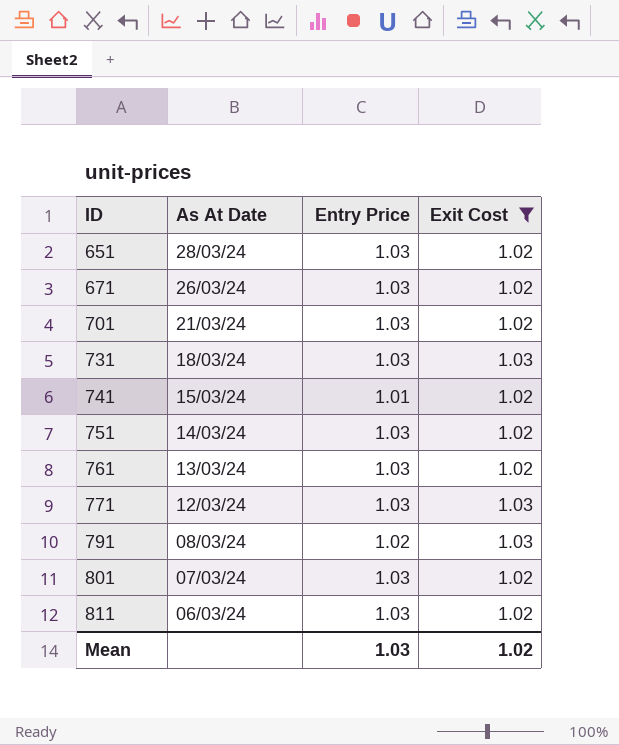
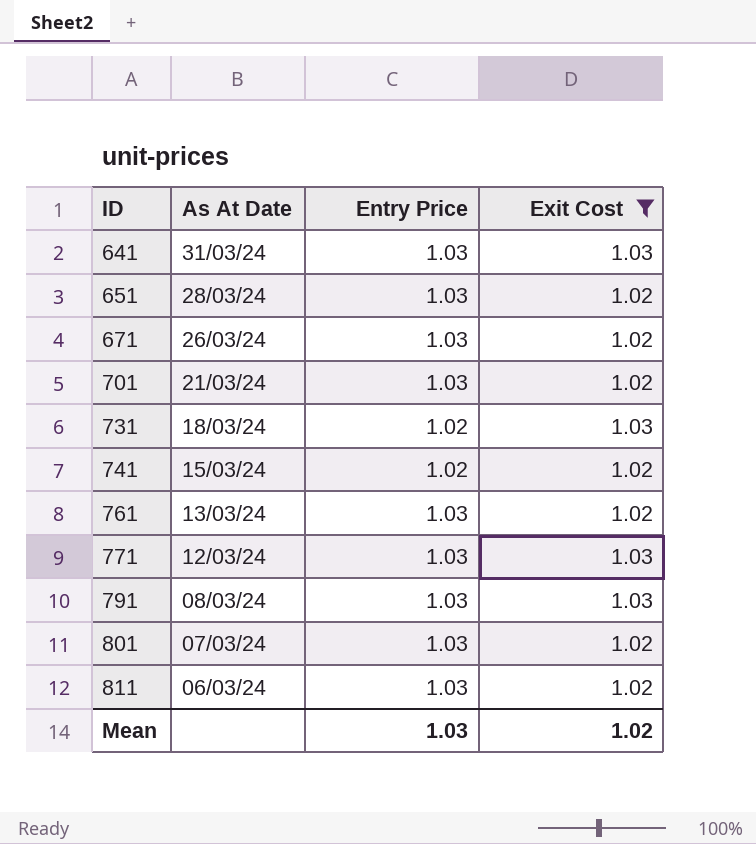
row 751: 14/03/24 | 1.03 | 1.02 -> none
row 641: none -> 31/03/24 | 1.03 | 1.03
731 | Entry Price: 1.03 -> 1.02
741 | Entry Price: 1.01 -> 1.02
791 | Entry Price: 1.02 -> 1.03

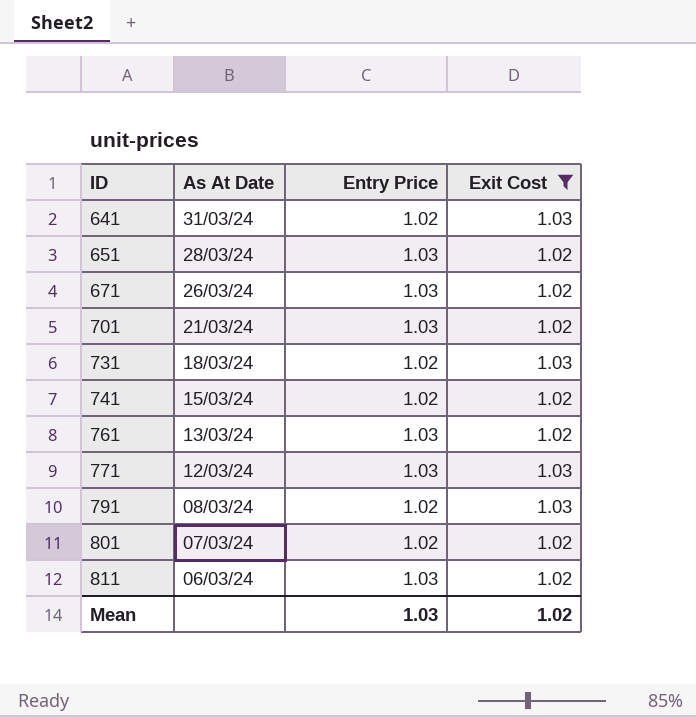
641 | Entry Price: 1.03 -> 1.02
791 | Entry Price: 1.03 -> 1.02
801 | Entry Price: 1.03 -> 1.02

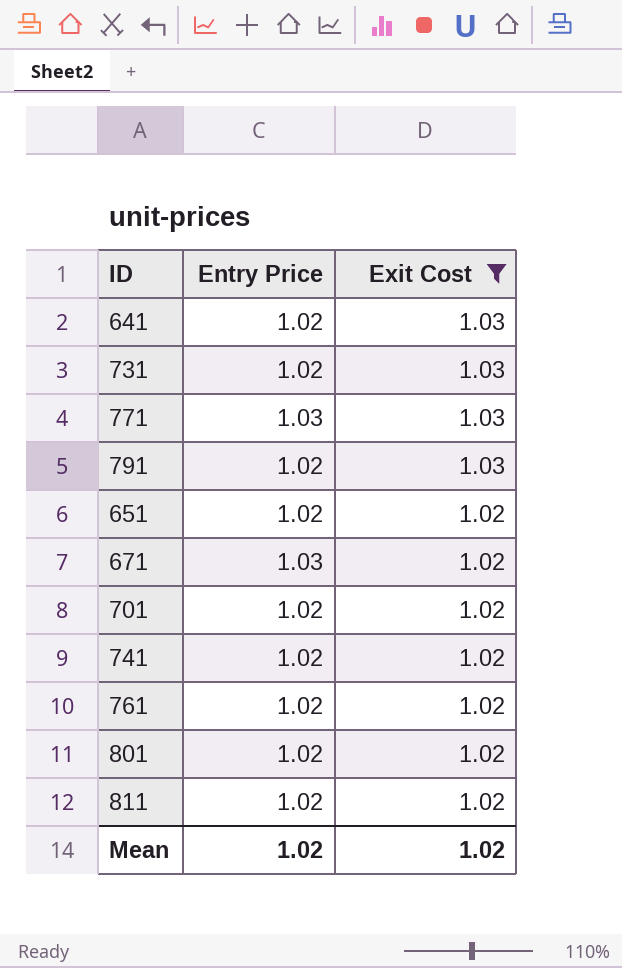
row order: ID ascending -> Exit Cost descending
column As At Date | position: 2 -> none
651 | Entry Price: 1.03 -> 1.02
701 | Entry Price: 1.03 -> 1.02
761 | Entry Price: 1.03 -> 1.02
811 | Entry Price: 1.03 -> 1.02
Mean | Entry Price: 1.03 -> 1.02

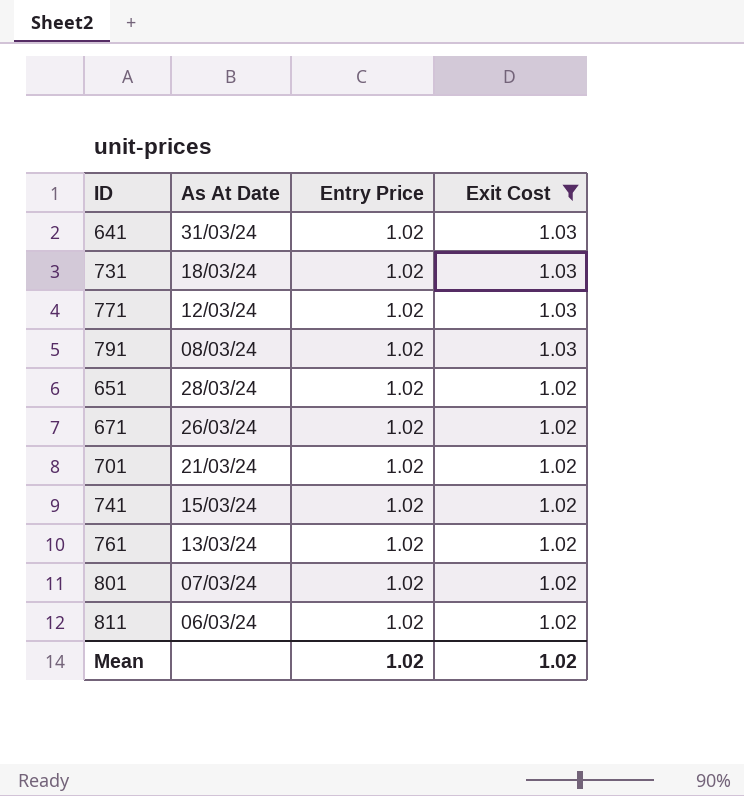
column As At Date | position: none -> 2
771 | Entry Price: 1.03 -> 1.02
671 | Entry Price: 1.03 -> 1.02

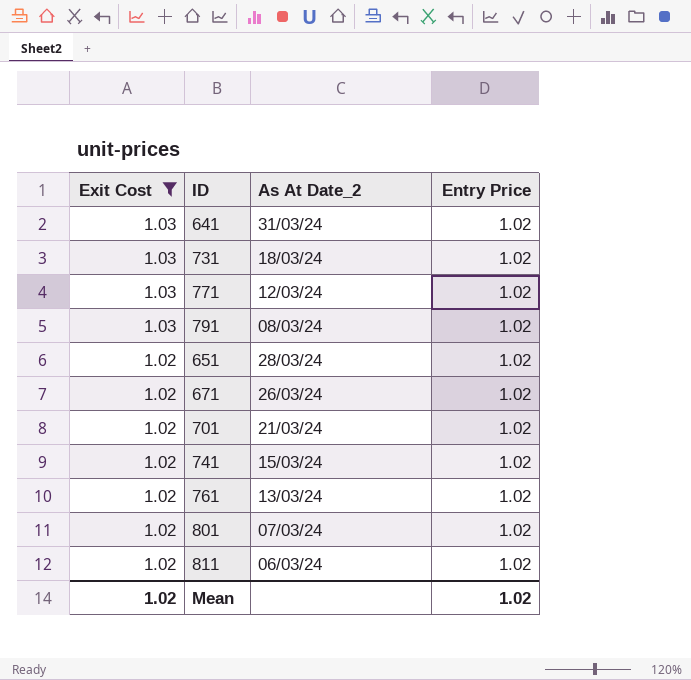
column Exit Cost | position: 4 -> 1
column name: As At Date -> As At Date_2

